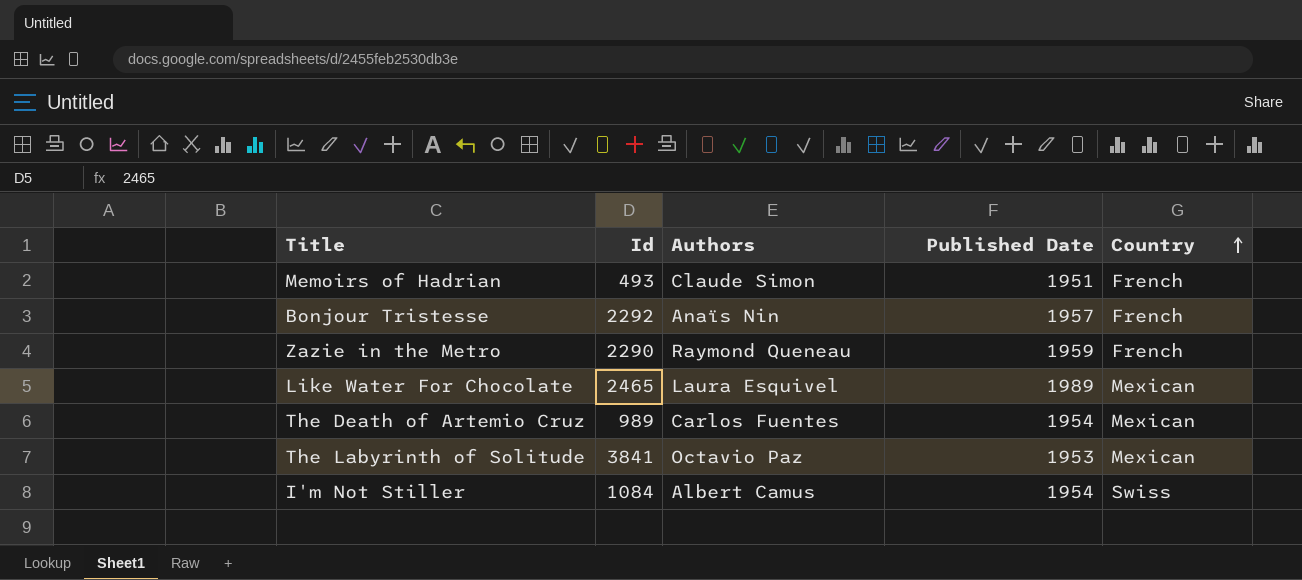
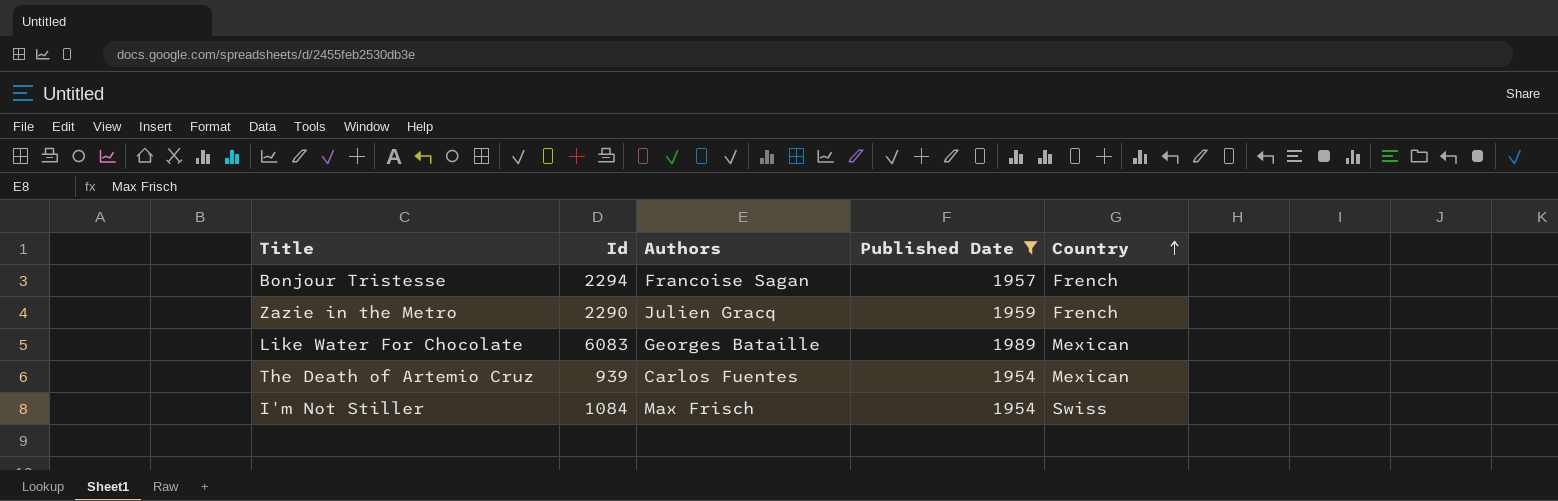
filter: none -> Published Date >= 1954
Bonjour Tristesse | Id: 2292 -> 2294
Bonjour Tristesse | Authors: Anaïs Nin -> Francoise Sagan
Zazie in the Metro | Authors: Raymond Queneau -> Julien Gracq
Like Water For Chocolate | Id: 2465 -> 6083
Like Water For Chocolate | Authors: Laura Esquivel -> Georges Bataille
The Death of Artemio Cruz | Id: 989 -> 939
I'm Not Stiller | Authors: Albert Camus -> Max Frisch

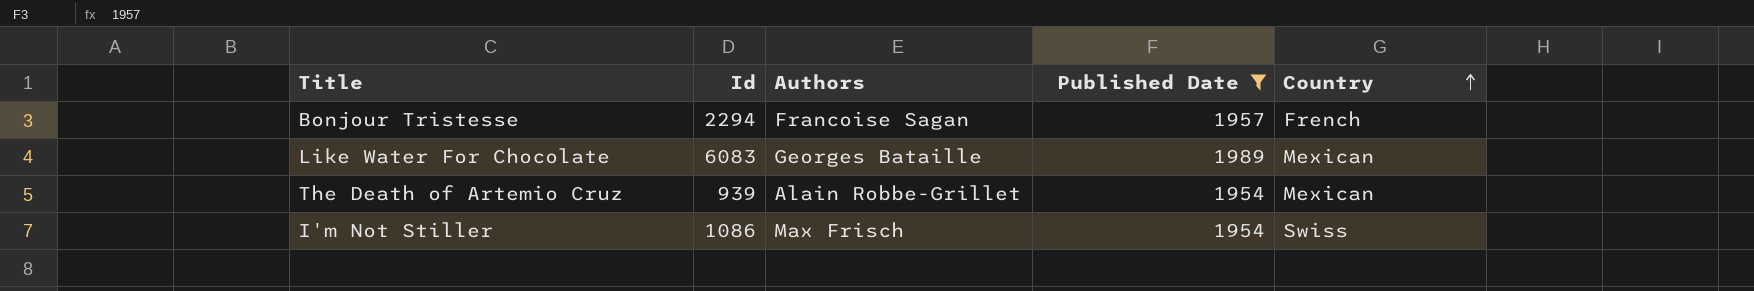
row Zazie in the Metro: 2290 | Julien Gracq | 1959 | French -> none
The Death of Artemio Cruz | Authors: Carlos Fuentes -> Alain Robbe-Grillet
I'm Not Stiller | Id: 1084 -> 1086

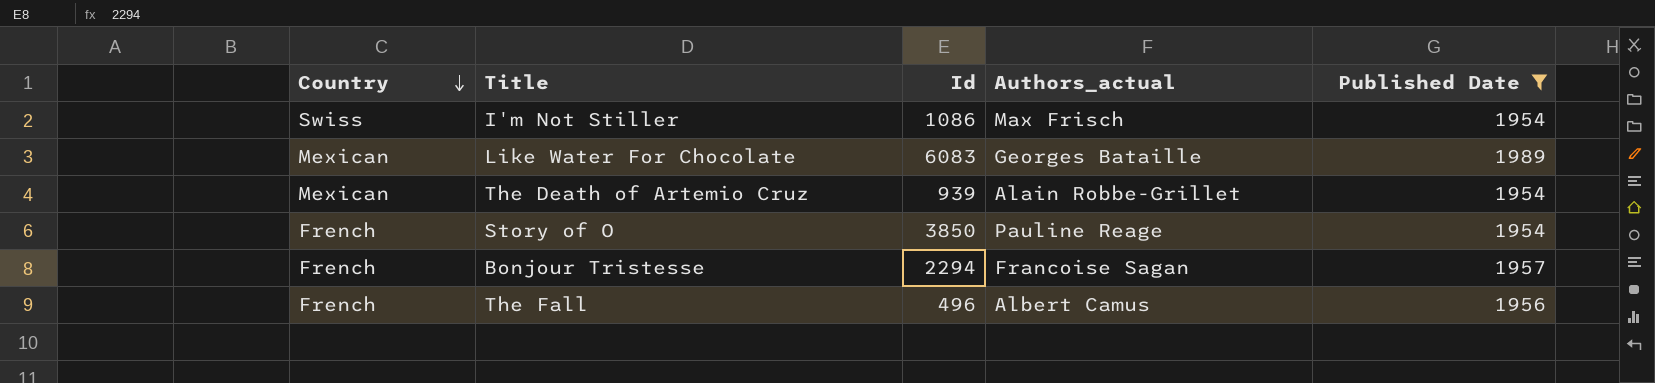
row order: Country ascending -> Country descending
column Country | position: 5 -> 1
column name: Authors -> Authors_actual
row Story of O: none -> French | 3850 | Pauline Reage | 1954
row The Fall: none -> French | 496 | Albert Camus | 1956

